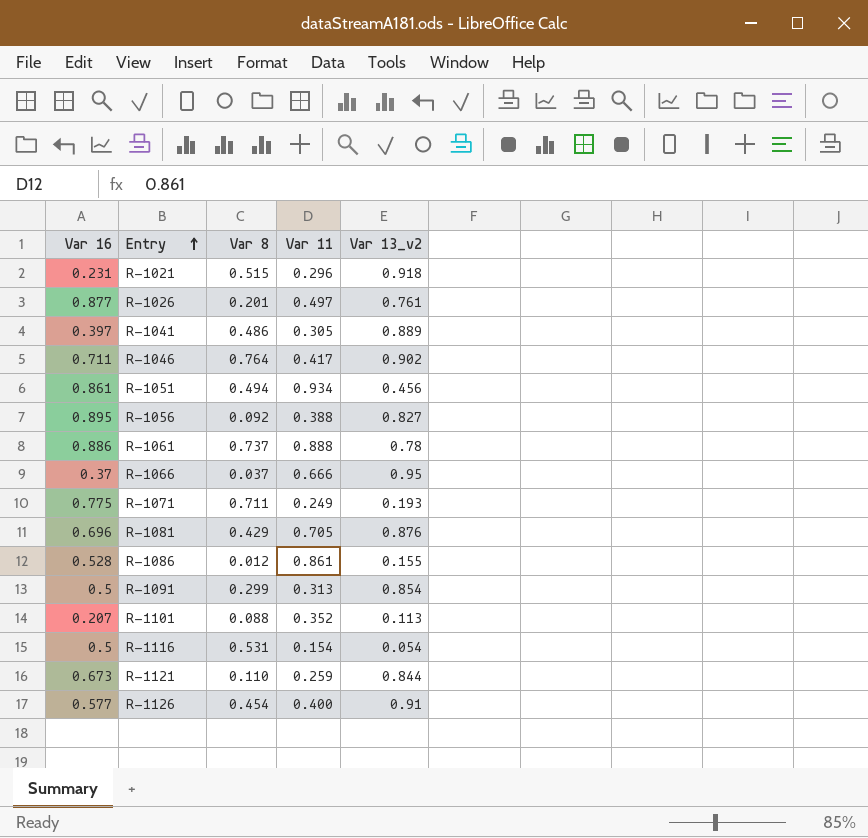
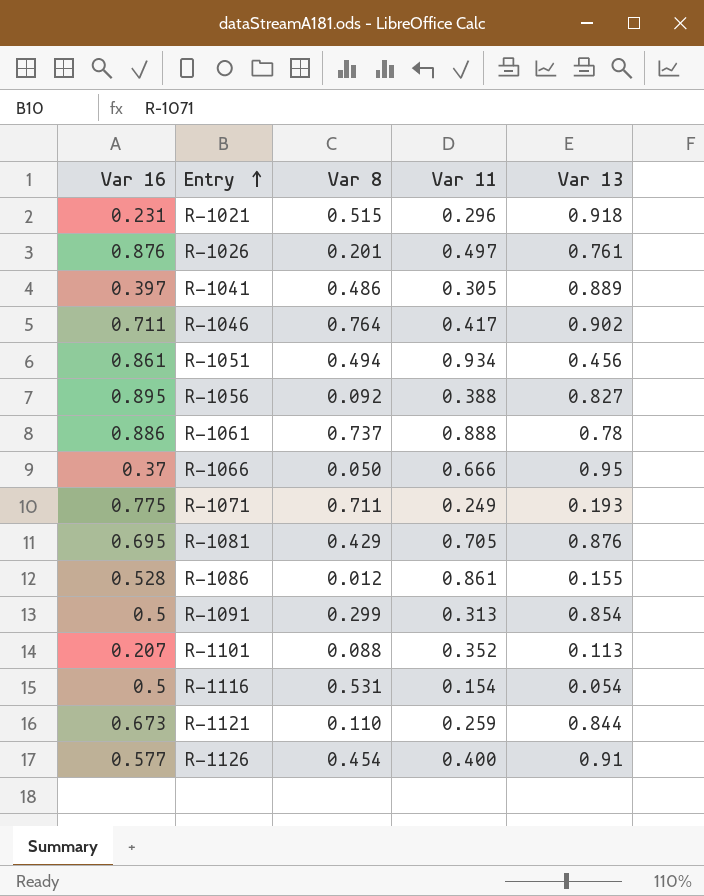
column name: Var 13_v2 -> Var 13
R-1026 | Var 16: 0.877 -> 0.876
R-1066 | Var 8: 0.037 -> 0.050
R-1081 | Var 16: 0.696 -> 0.695

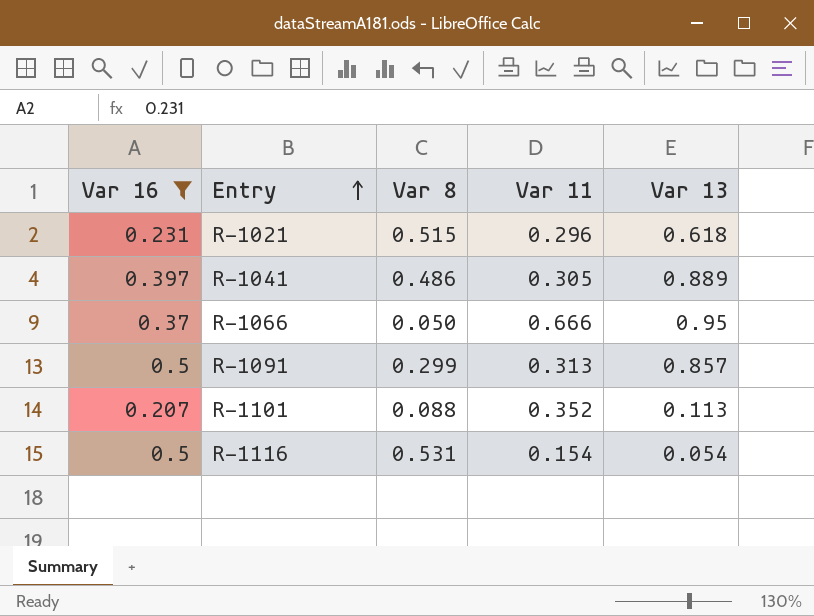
filter: none -> Var 16 <= 0.5
R-1021 | Var 13: 0.918 -> 0.618
R-1091 | Var 13: 0.854 -> 0.857

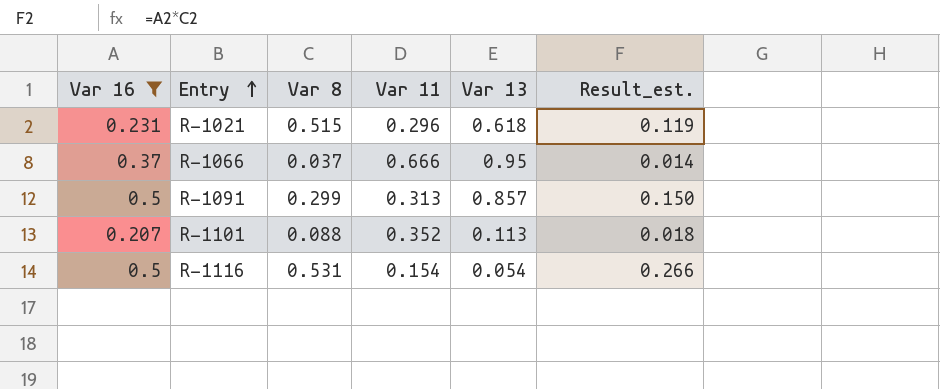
column Result_est. | formula: none -> [Var 16] * [Var 8]
row R-1041: 0.397 | 0.486 | 0.305 | 0.889 -> none
R-1066 | Var 8: 0.050 -> 0.037

